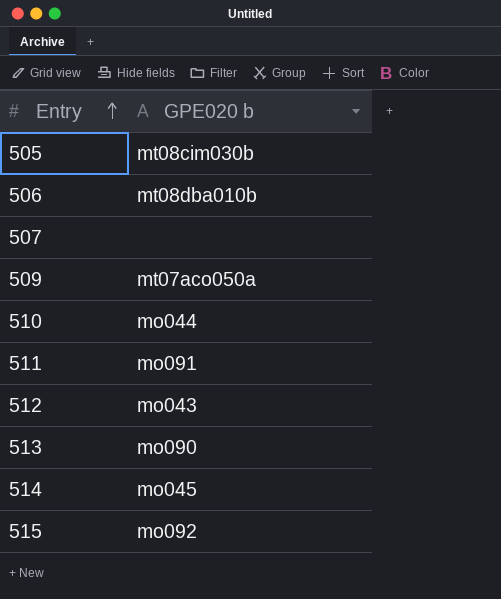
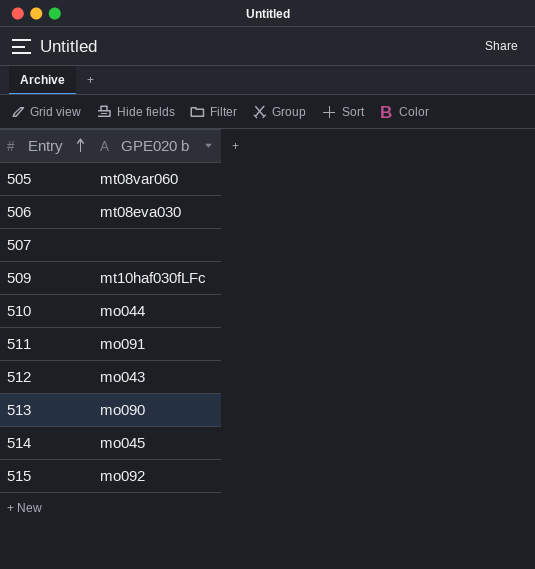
505 | GPE020 b: mt08cim030b -> mt08var060
506 | GPE020 b: mt08dba010b -> mt08eva030
509 | GPE020 b: mt07aco050a -> mt10haf030fLFc

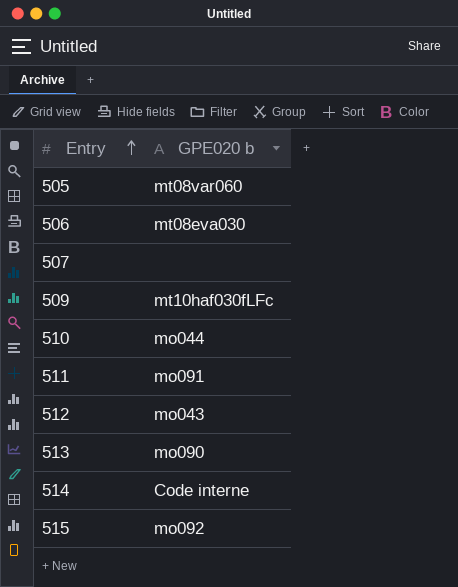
514 | GPE020 b: mo045 -> Code interne

